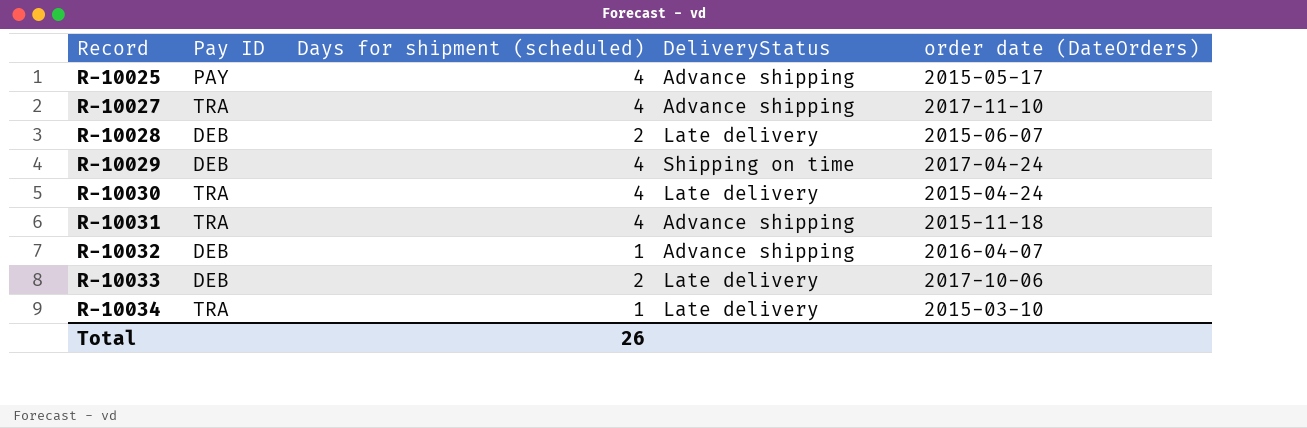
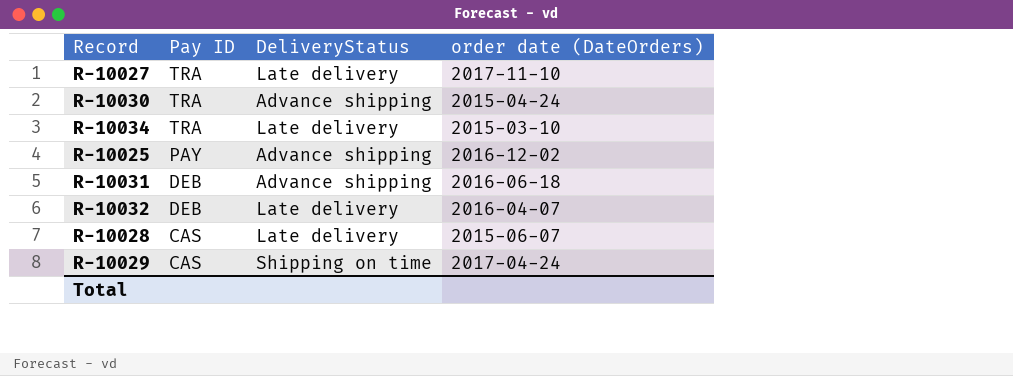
row order: Record ascending -> Pay ID descending
column Days for shipment (scheduled) | position: 3 -> none
row R-10033: DEB | 2 | Late delivery | 2017-10-06 -> none
R-10027 | DeliveryStatus: Advance shipping -> Late delivery
R-10030 | DeliveryStatus: Late delivery -> Advance shipping
R-10025 | order date (DateOrders): 2015-05-17 -> 2016-12-02
R-10031 | Pay ID: TRA -> DEB
R-10031 | order date (DateOrders): 2015-11-18 -> 2016-06-18
R-10032 | DeliveryStatus: Advance shipping -> Late delivery
R-10028 | Pay ID: DEB -> CAS
R-10029 | Pay ID: DEB -> CAS

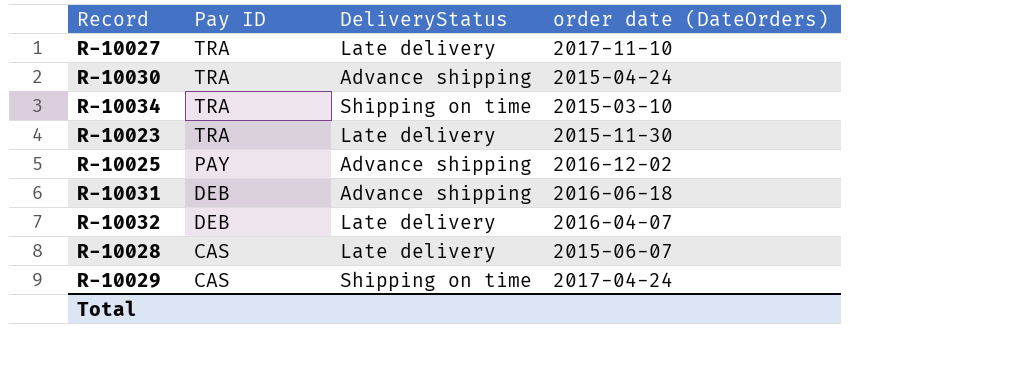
R-10034 | DeliveryStatus: Late delivery -> Shipping on time
row R-10023: none -> TRA | Late delivery | 2015-11-30

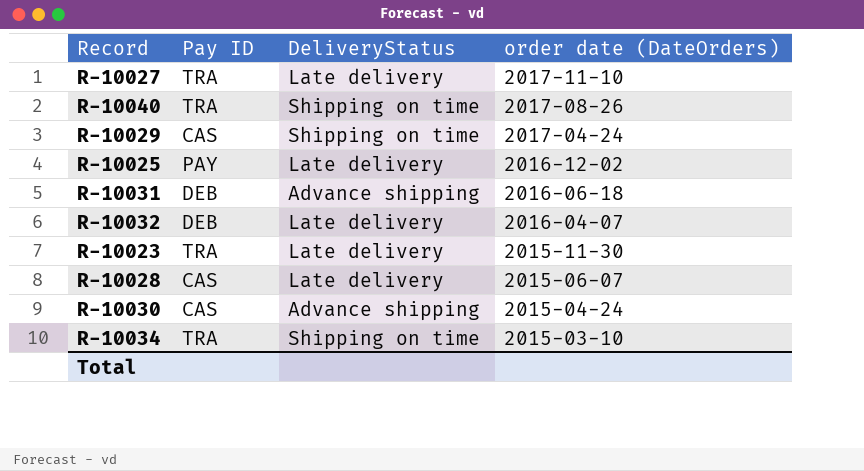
row order: Pay ID descending -> order date (DateOrders) descending
row R-10040: none -> TRA | Shipping on time | 2017-08-26
R-10025 | DeliveryStatus: Advance shipping -> Late delivery
R-10030 | Pay ID: TRA -> CAS

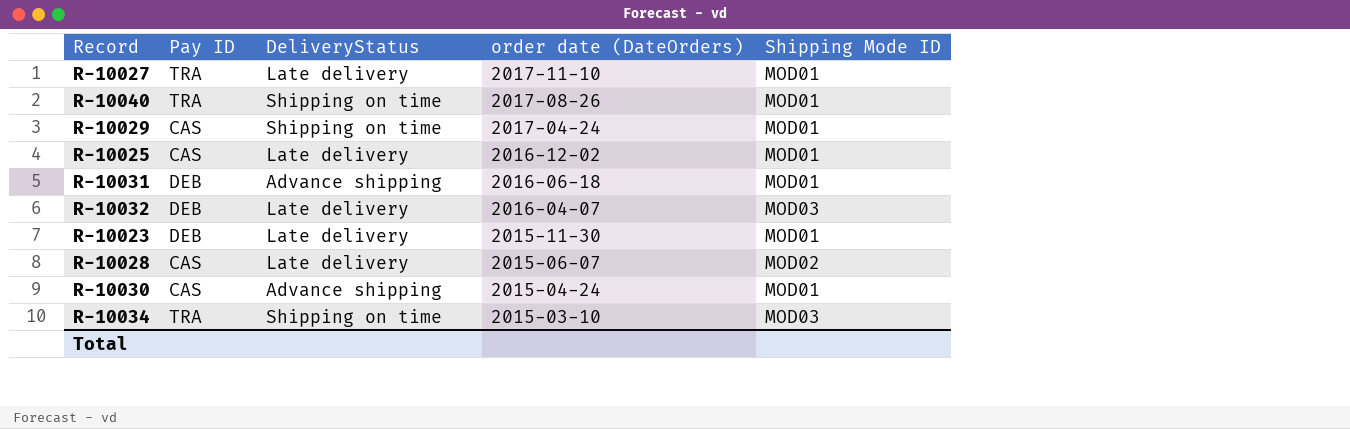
column Shipping Mode ID | position: none -> 5
R-10025 | Pay ID: PAY -> CAS
R-10023 | Pay ID: TRA -> DEB

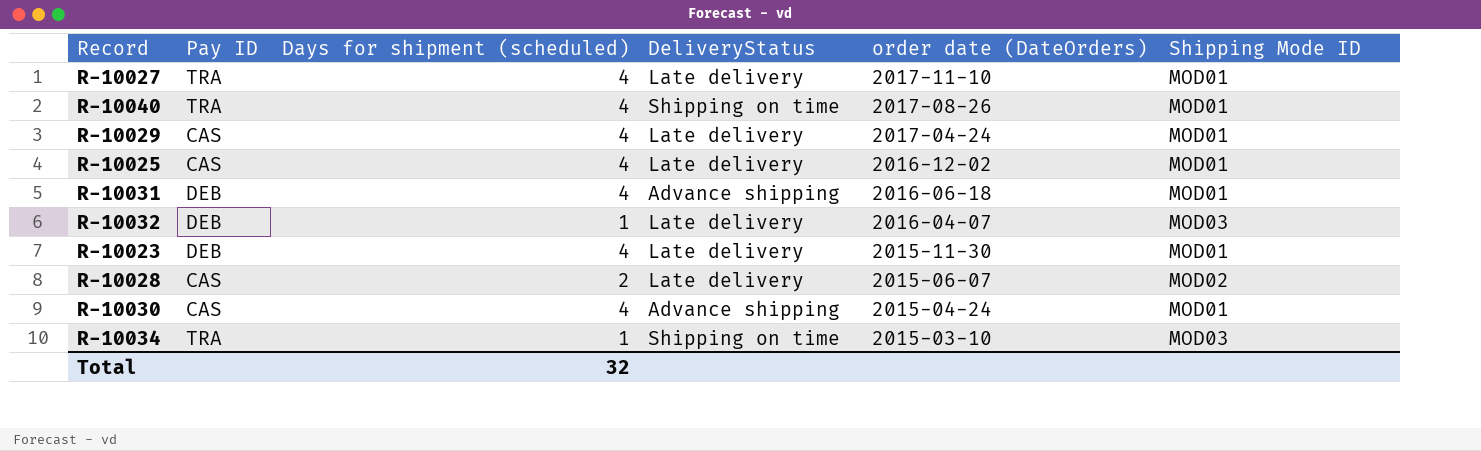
column Days for shipment (scheduled) | position: none -> 3
R-10029 | DeliveryStatus: Shipping on time -> Late delivery

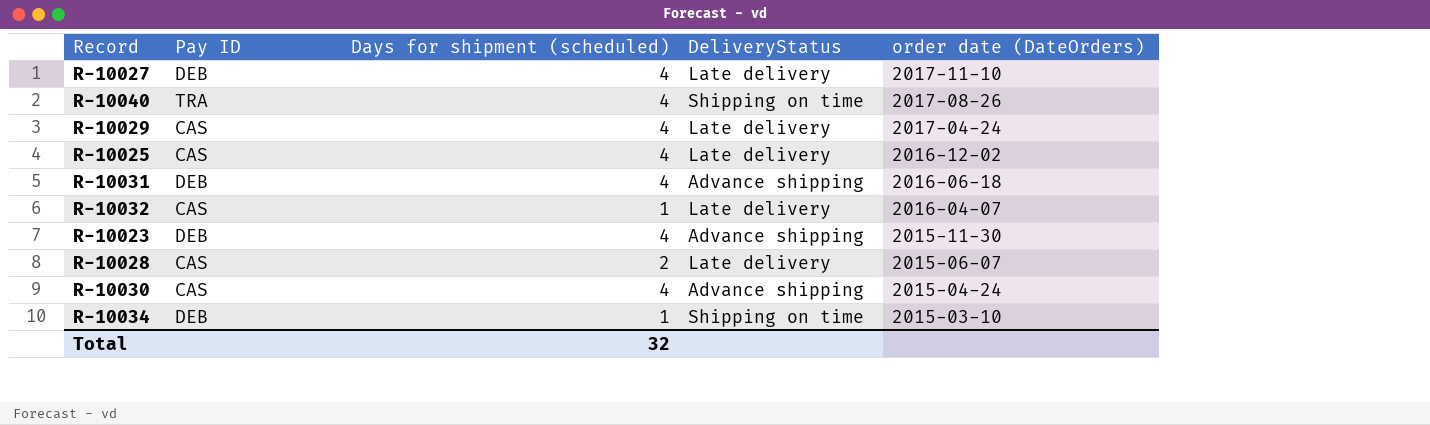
column Shipping Mode ID | position: 6 -> none
R-10027 | Pay ID: TRA -> DEB
R-10032 | Pay ID: DEB -> CAS
R-10023 | DeliveryStatus: Late delivery -> Advance shipping
R-10034 | Pay ID: TRA -> DEB

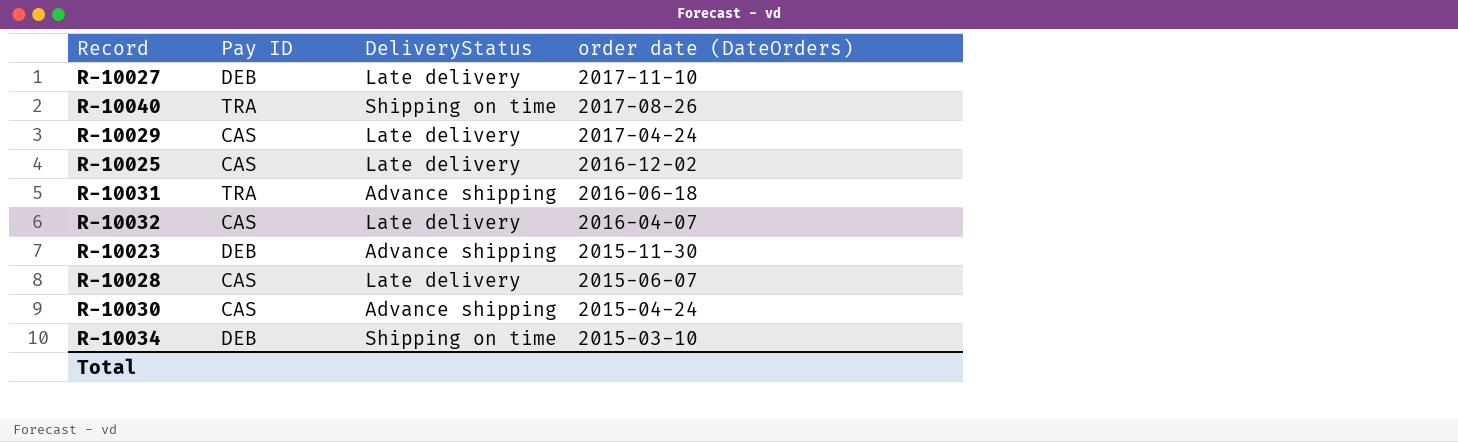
column Days for shipment (scheduled) | position: 3 -> none
R-10031 | Pay ID: DEB -> TRA

